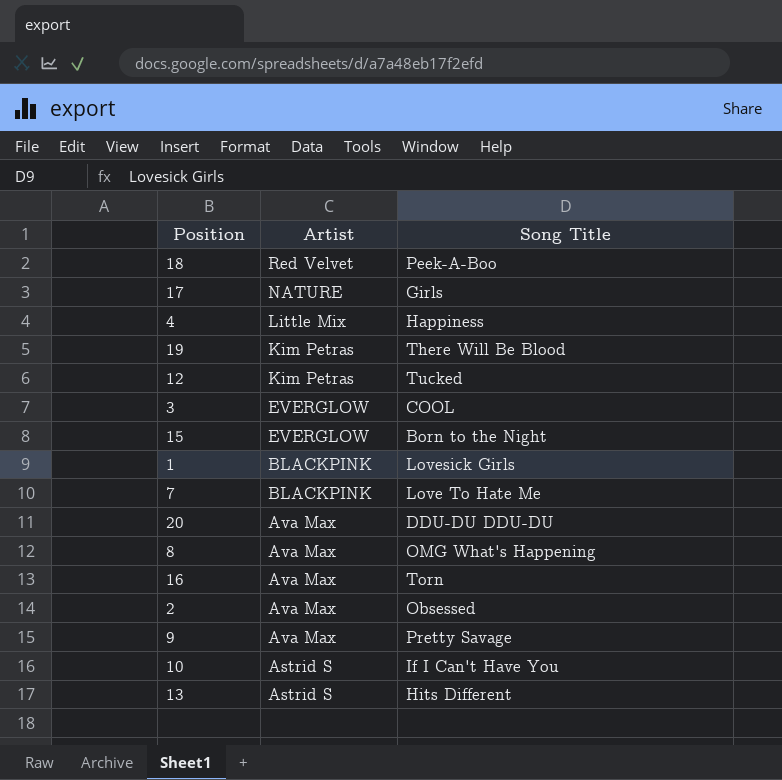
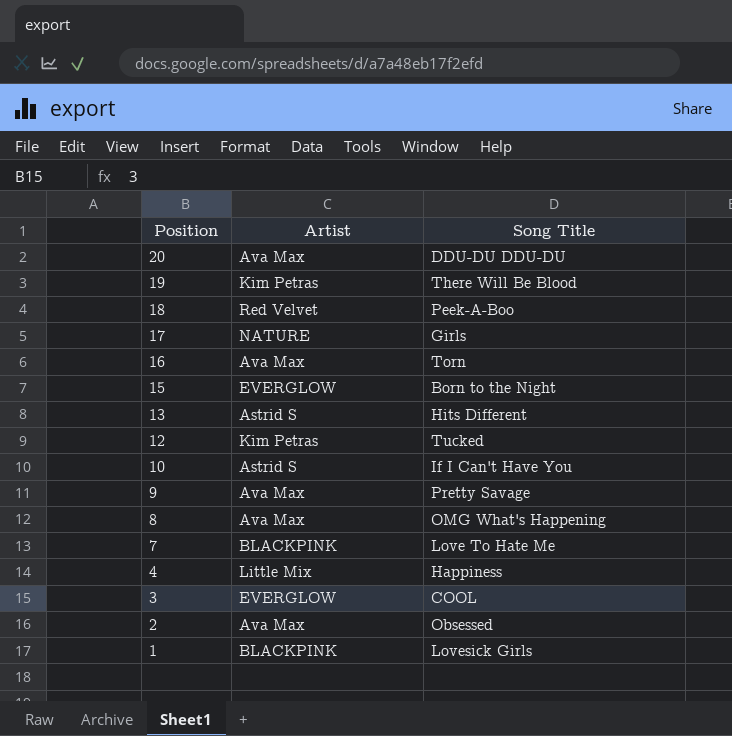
row order: Artist descending -> Position descending

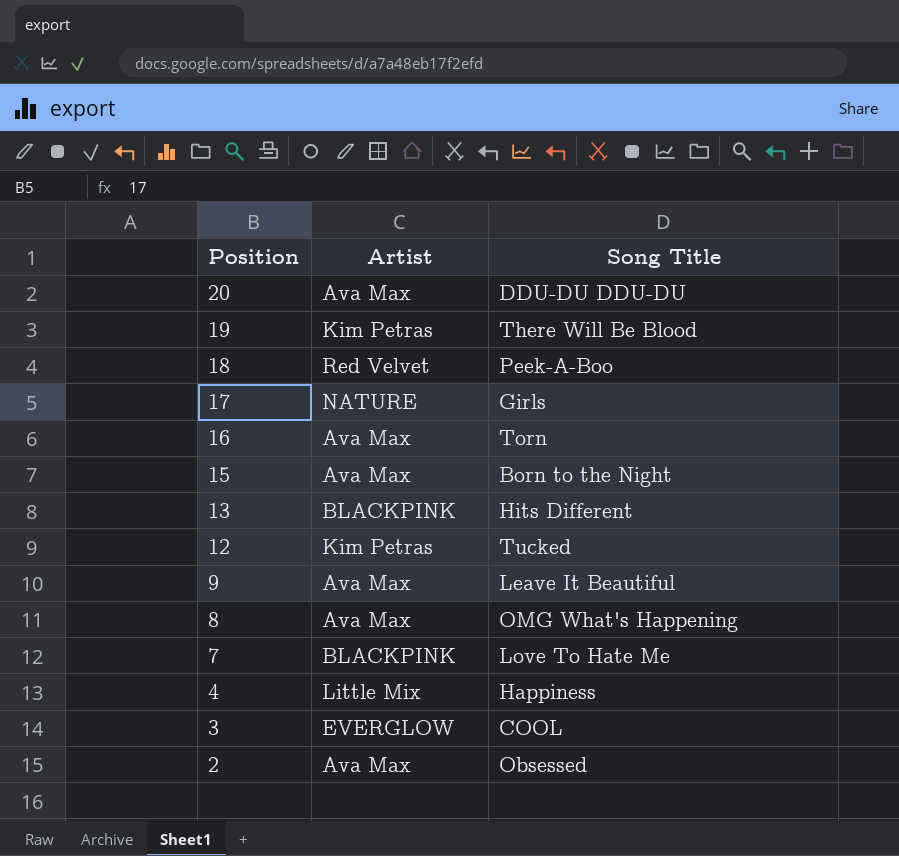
row 10: Astrid S | If I Can't Have You -> none
row 1: BLACKPINK | Lovesick Girls -> none
15 | Artist: EVERGLOW -> Ava Max
13 | Artist: Astrid S -> BLACKPINK
9 | Song Title: Pretty Savage -> Leave It Beautiful

